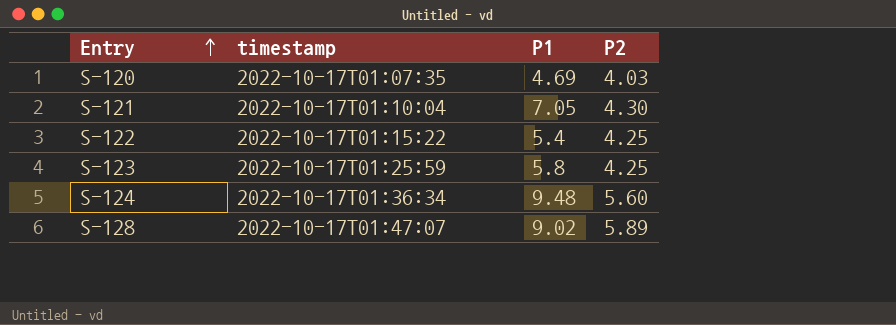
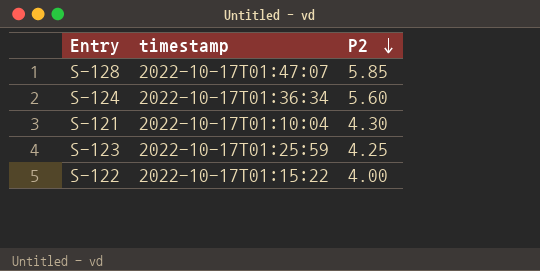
row order: Entry ascending -> P2 descending
column P1 | position: 3 -> none
row S-120: 2022-10-17T01:07:35 | 4.69 | 4.03 -> none
S-128 | P2: 5.89 -> 5.85
S-122 | P2: 4.25 -> 4.00

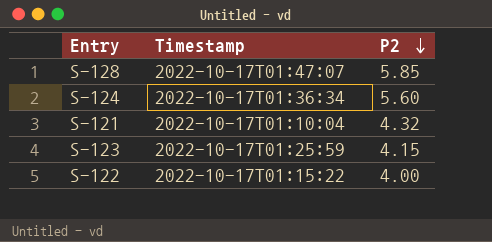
column name: timestamp -> Timestamp
S-121 | P2: 4.30 -> 4.32
S-123 | P2: 4.25 -> 4.15

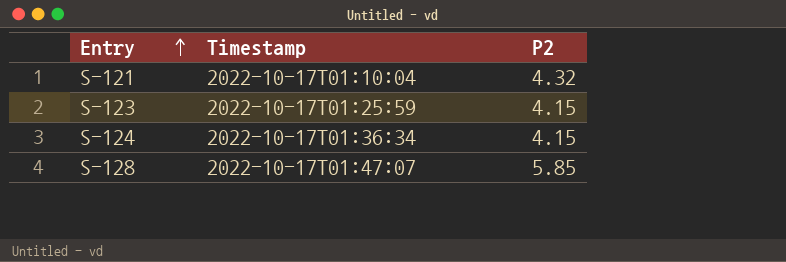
row order: P2 descending -> Entry ascending
row S-122: 2022-10-17T01:15:22 | 4.00 -> none
S-124 | P2: 5.60 -> 4.15

